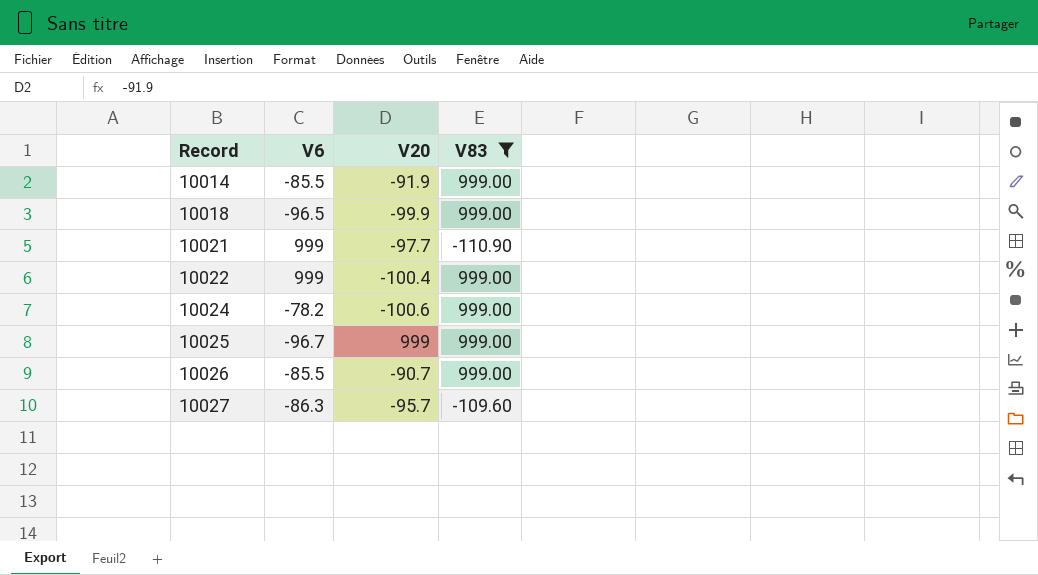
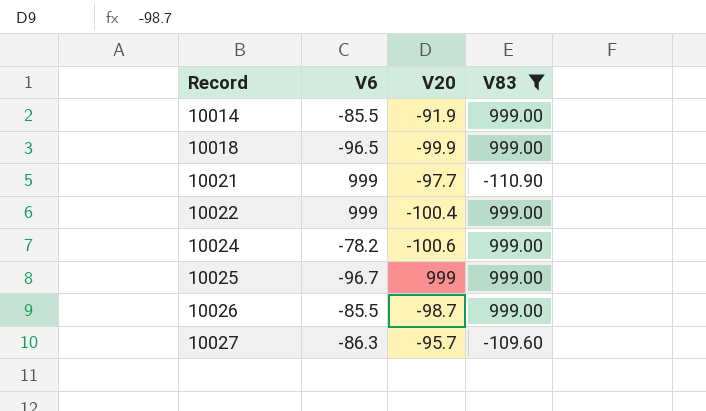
10026 | V20: -90.7 -> -98.7

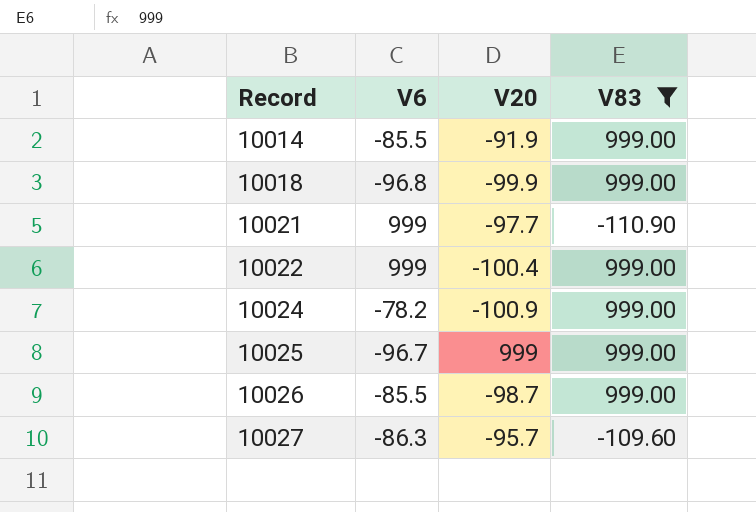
10018 | V6: -96.5 -> -96.8
10024 | V20: -100.6 -> -100.9

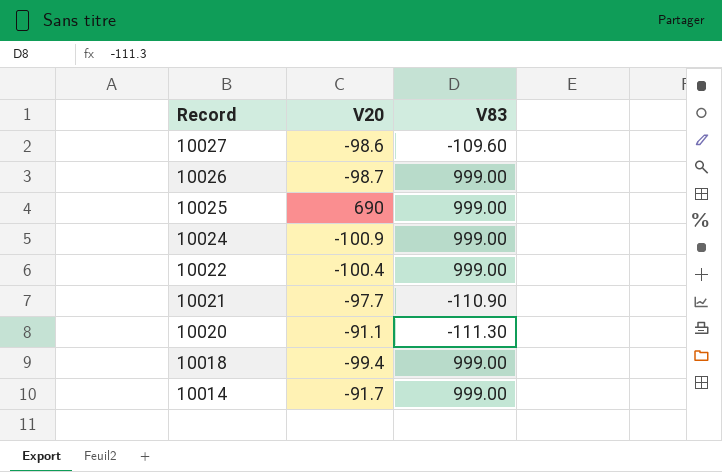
filter: V83 != -111.30 -> none
row order: Record ascending -> Record descending
column V6 | position: 2 -> none
10027 | V20: -95.7 -> -98.6
10025 | V20: 999 -> 690
10018 | V20: -99.9 -> -99.4
10014 | V20: -91.9 -> -91.7

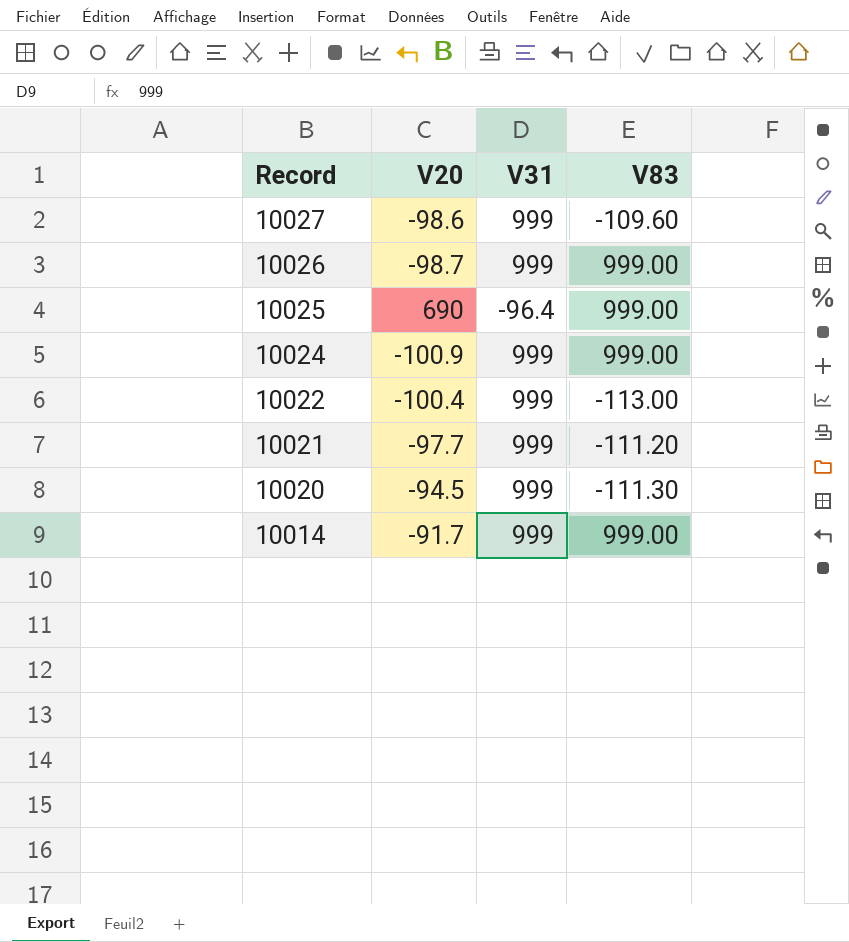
column V31 | position: none -> 3
row 10018: -99.4 | 999.00 -> none
10022 | V83: 999.00 -> -113.00
10021 | V83: -110.90 -> -111.20
10020 | V20: -91.1 -> -94.5

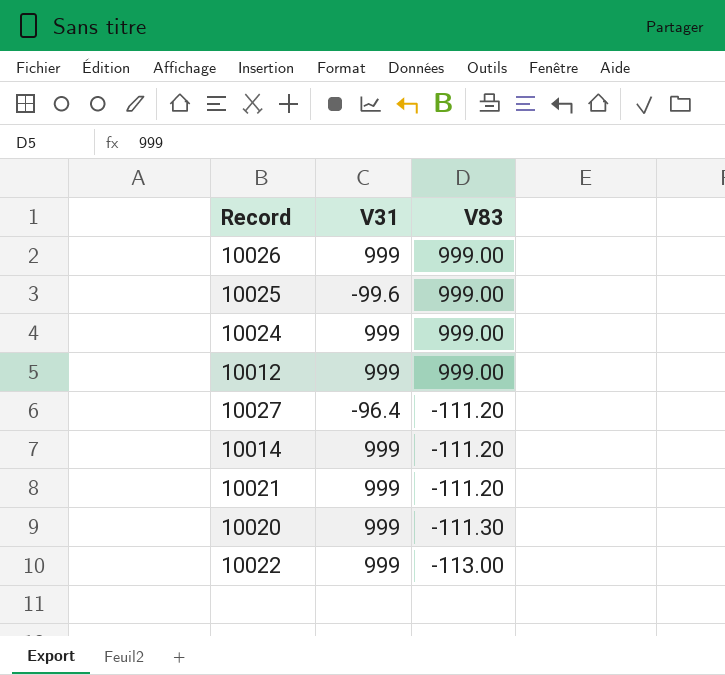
row order: Record descending -> V83 descending
column V20 | position: 2 -> none
10025 | V31: -96.4 -> -99.6
row 10012: none -> 999 | 999.00
10027 | V31: 999 -> -96.4
10027 | V83: -109.60 -> -111.20
10014 | V83: 999.00 -> -111.20

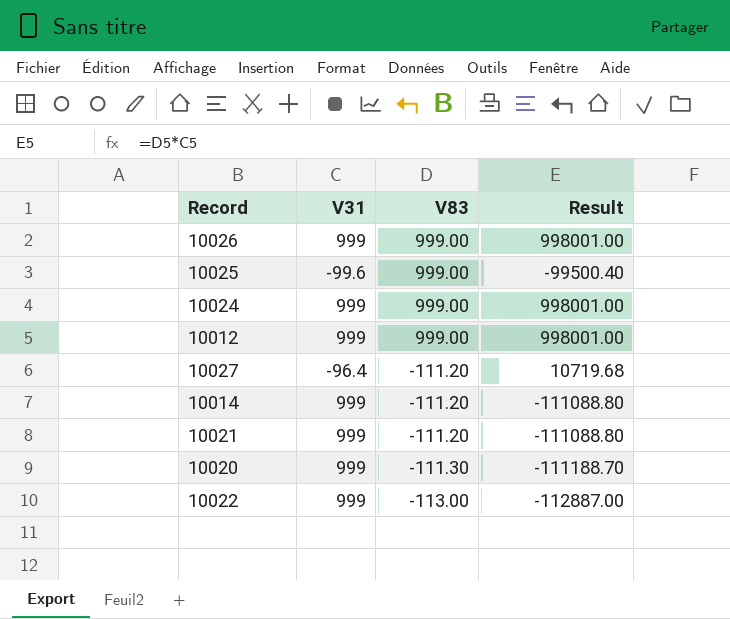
column Result | formula: none -> [V31] * [V83]

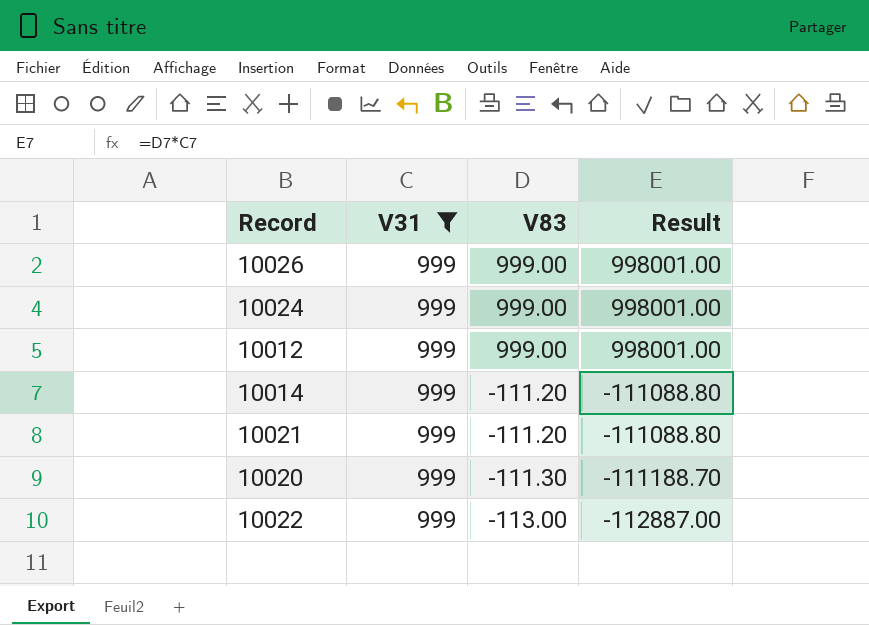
filter: none -> V31 = 999

